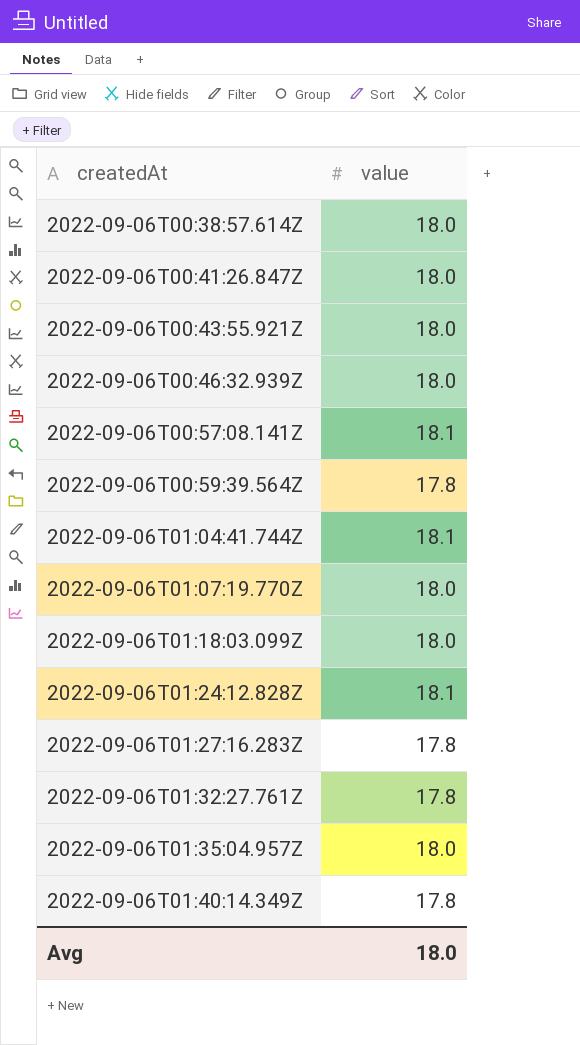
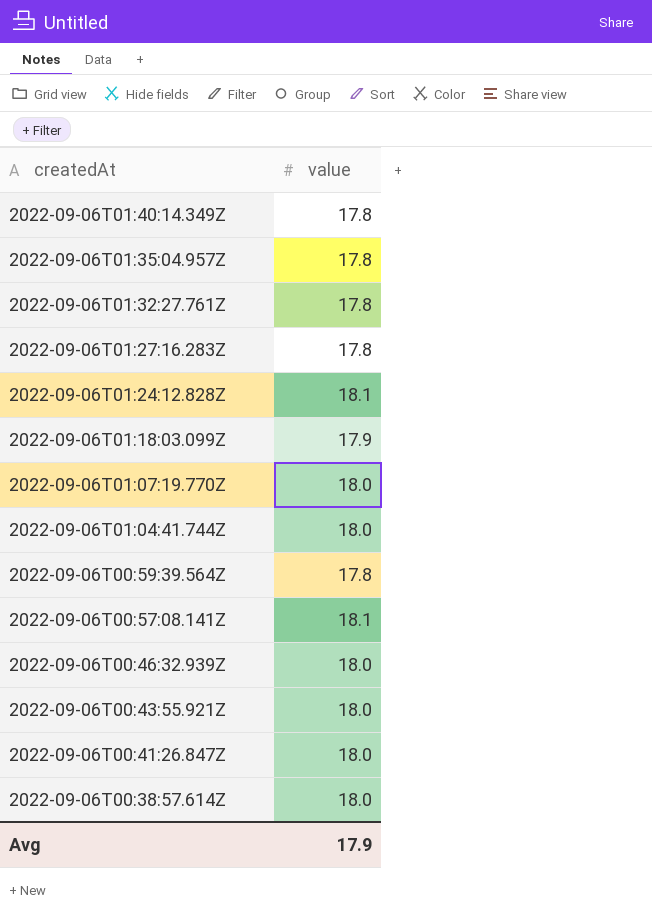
row order: createdAt ascending -> createdAt descending
2022-09-06T01:35:04.957Z | value: 18.0 -> 17.8
2022-09-06T01:18:03.099Z | value: 18.0 -> 17.9
2022-09-06T01:04:41.744Z | value: 18.1 -> 18.0
Avg | value: 18.0 -> 17.9

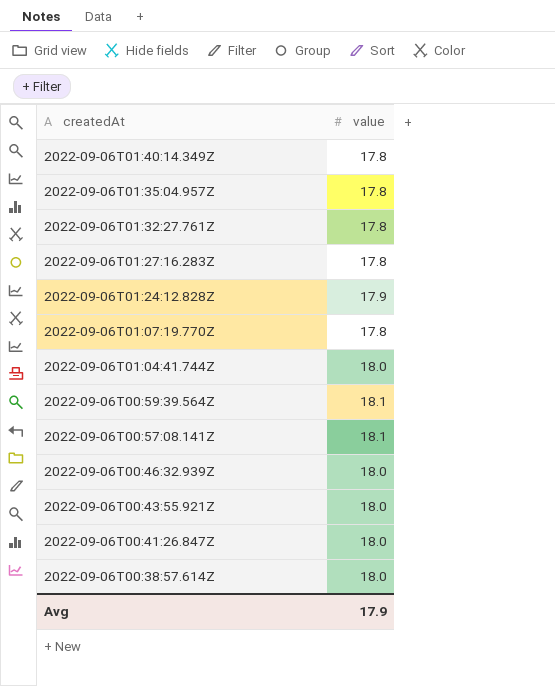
row 2022-09-06T01:18:03.099Z: 17.9 -> none
2022-09-06T01:24:12.828Z | value: 18.1 -> 17.9
2022-09-06T01:07:19.770Z | value: 18.0 -> 17.8
2022-09-06T00:59:39.564Z | value: 17.8 -> 18.1

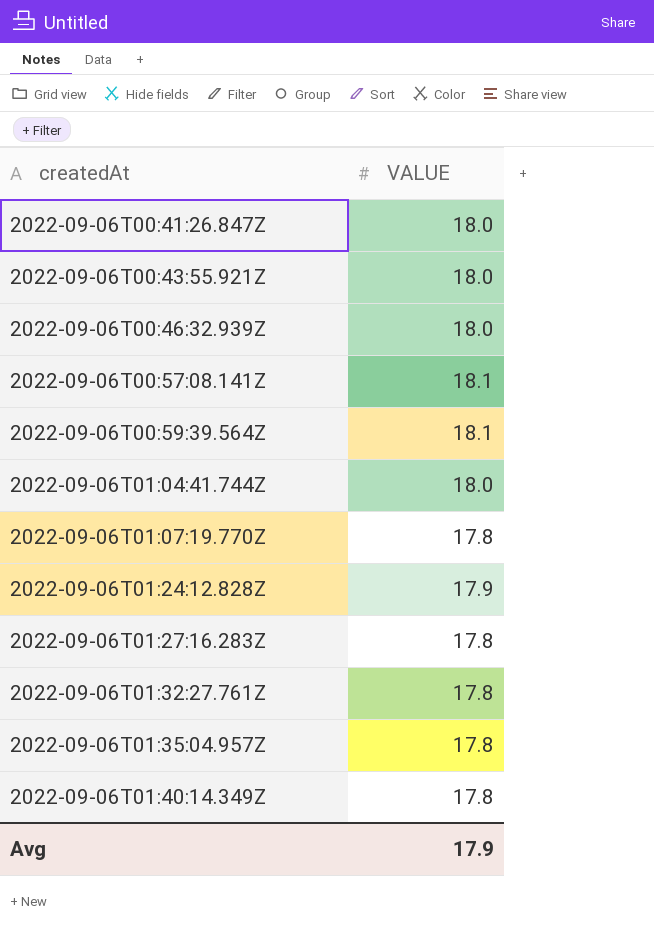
row order: createdAt descending -> createdAt ascending
column name: value -> VALUE
row 2022-09-06T00:38:57.614Z: 18.0 -> none

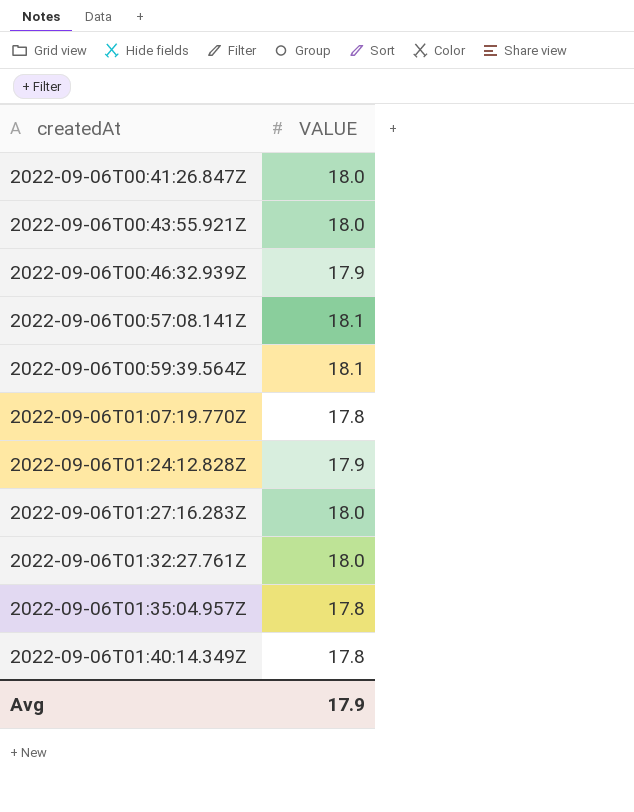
row 2022-09-06T01:04:41.744Z: 18.0 -> none
2022-09-06T00:46:32.939Z | VALUE: 18.0 -> 17.9
2022-09-06T01:27:16.283Z | VALUE: 17.8 -> 18.0
2022-09-06T01:32:27.761Z | VALUE: 17.8 -> 18.0

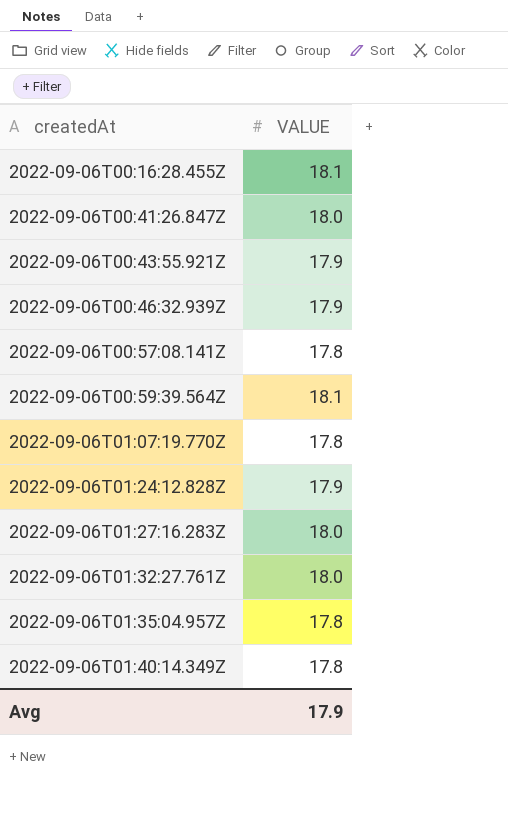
row 2022-09-06T00:16:28.455Z: none -> 18.1
2022-09-06T00:43:55.921Z | VALUE: 18.0 -> 17.9
2022-09-06T00:57:08.141Z | VALUE: 18.1 -> 17.8

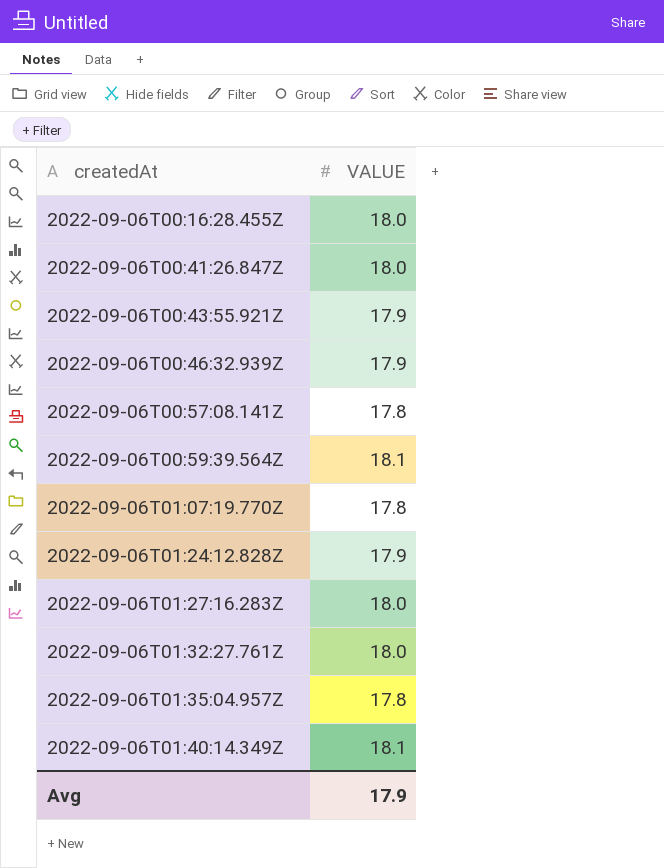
2022-09-06T00:16:28.455Z | VALUE: 18.1 -> 18.0
2022-09-06T01:40:14.349Z | VALUE: 17.8 -> 18.1

